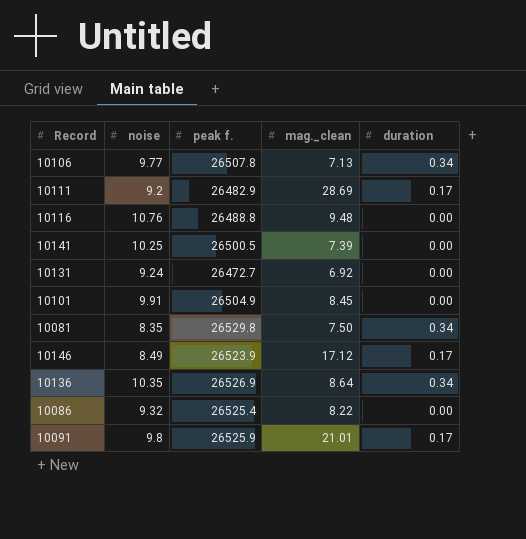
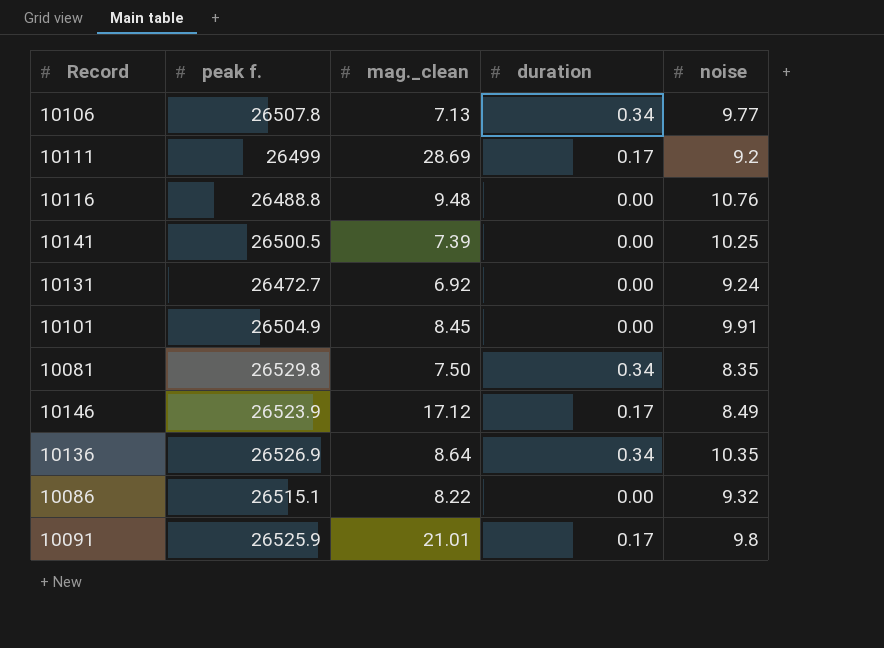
column noise | position: 2 -> 5
10111 | peak f.: 26482.9 -> 26499
10086 | peak f.: 26525.4 -> 26515.1

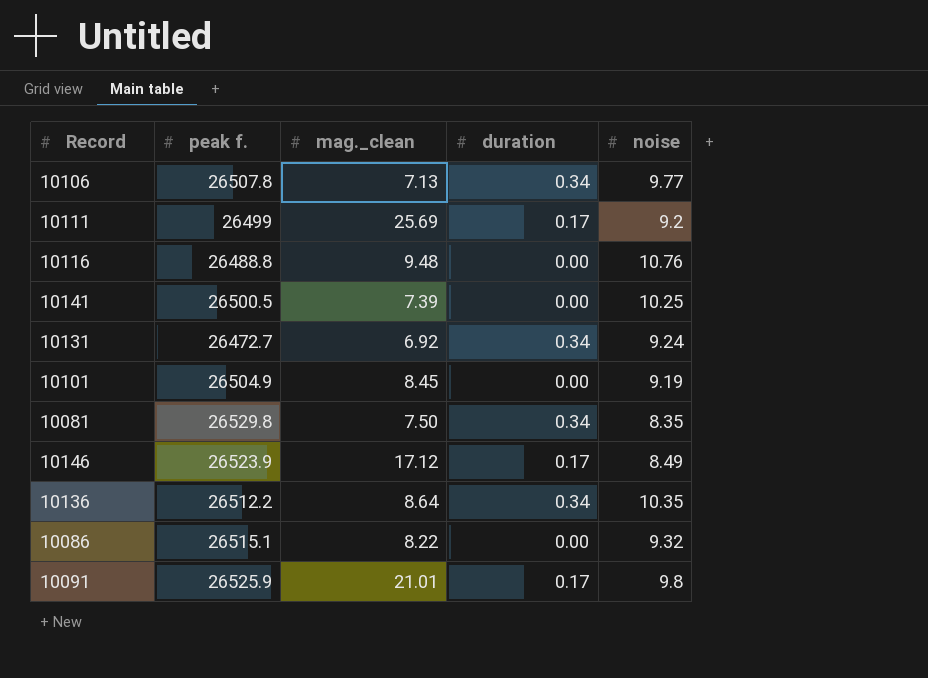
10111 | mag._clean: 28.69 -> 25.69
10131 | duration: 0.00 -> 0.34
10101 | noise: 9.91 -> 9.19
10136 | peak f.: 26526.9 -> 26512.2

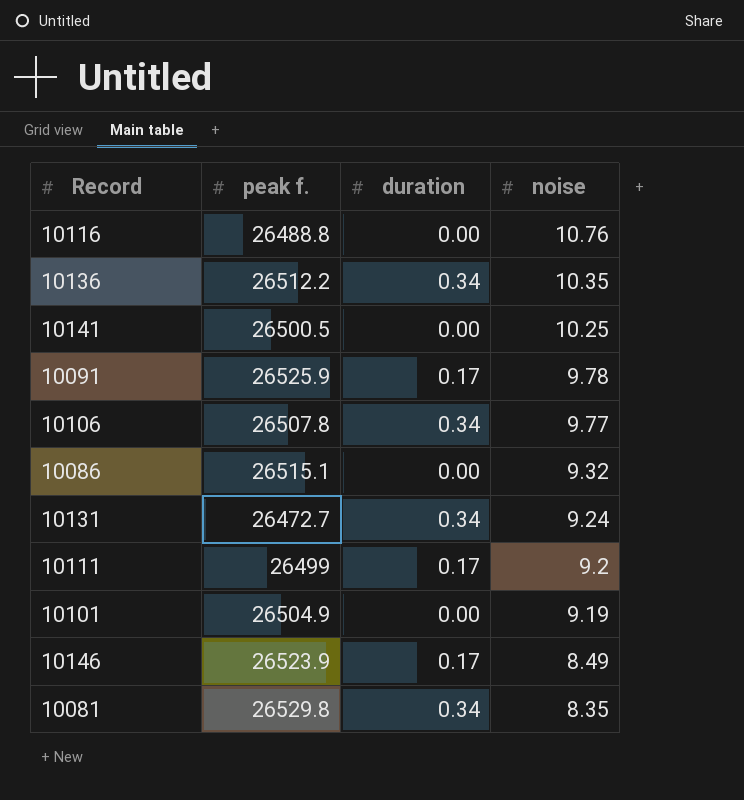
row order: none -> noise descending
column mag._clean | position: 3 -> none
10091 | noise: 9.8 -> 9.78

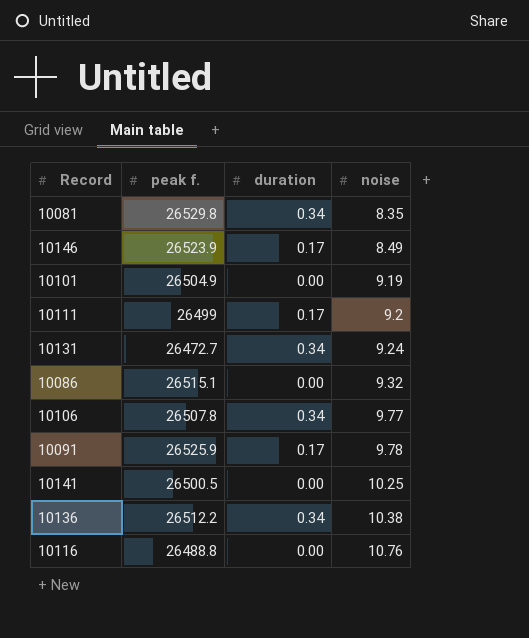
row order: noise descending -> noise ascending
10136 | noise: 10.35 -> 10.38

